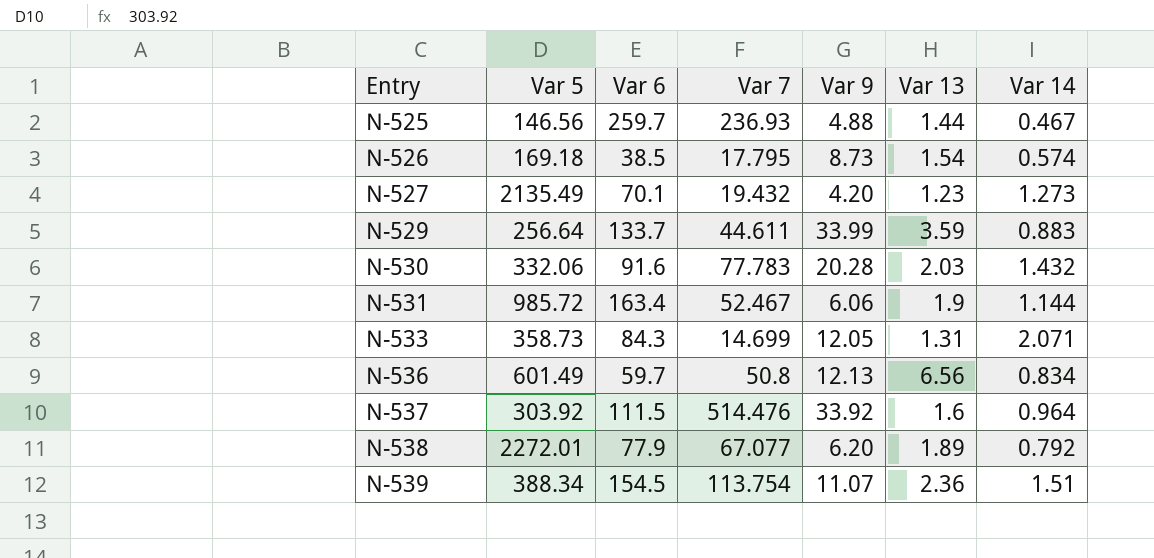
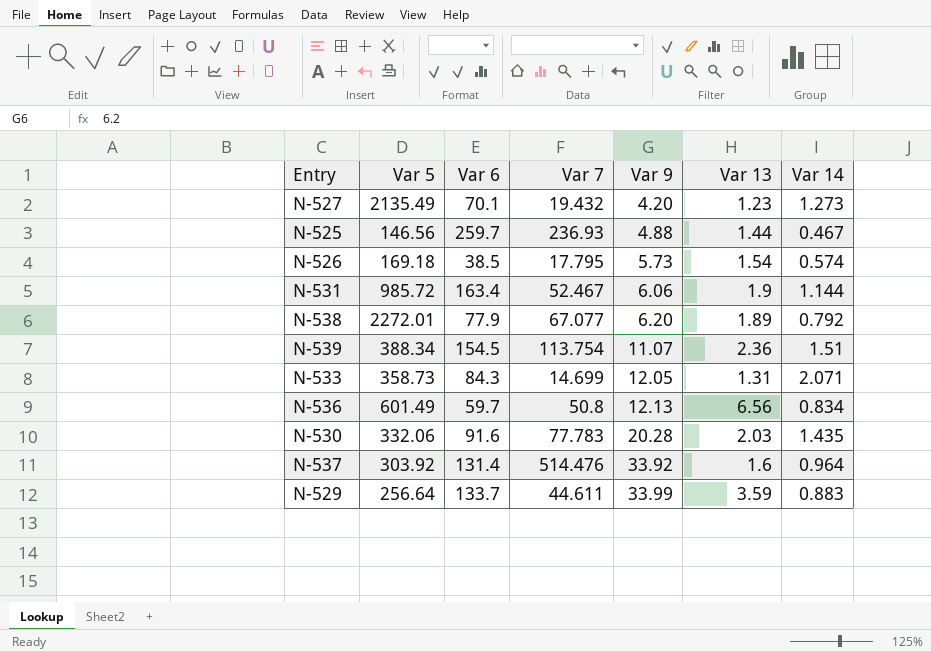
row order: Entry ascending -> Var 9 ascending
N-526 | Var 9: 8.73 -> 5.73
N-530 | Var 14: 1.432 -> 1.435
N-537 | Var 6: 111.5 -> 131.4

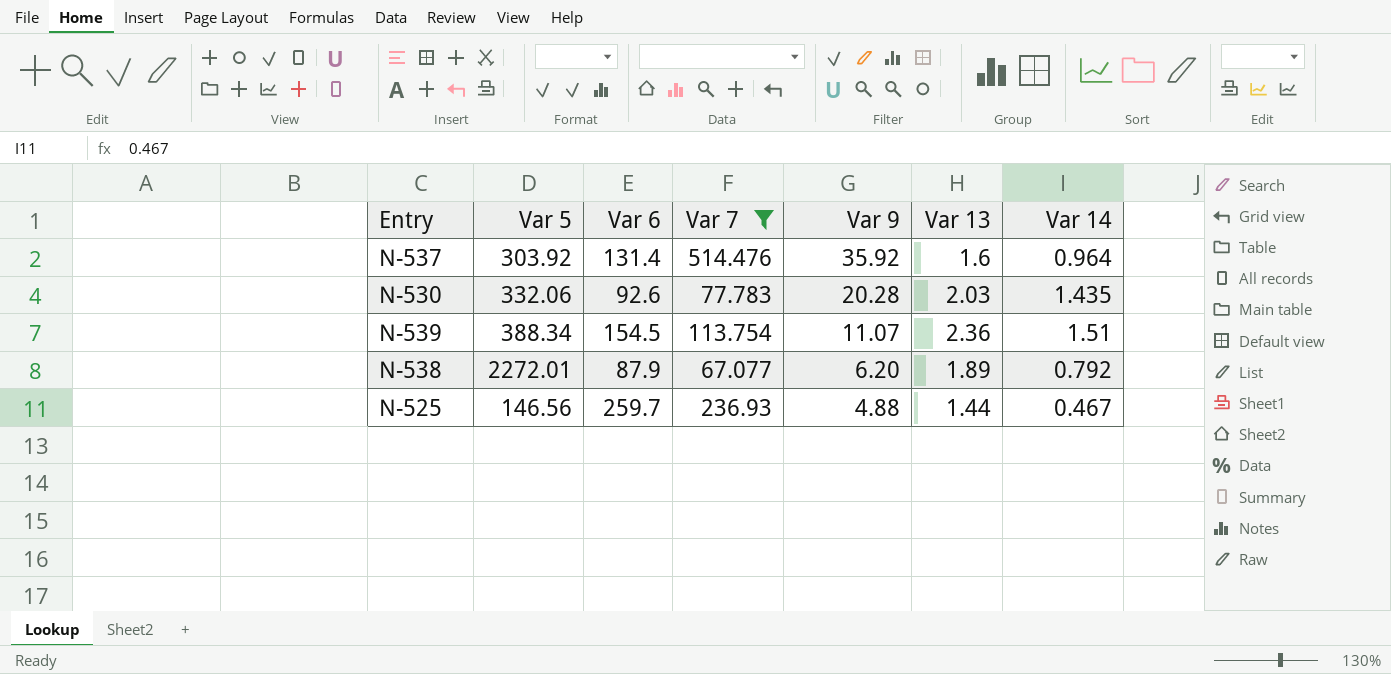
filter: none -> Var 7 >= 67.077
row order: Var 9 ascending -> Var 9 descending
N-537 | Var 9: 33.92 -> 35.92
N-530 | Var 6: 91.6 -> 92.6
N-538 | Var 6: 77.9 -> 87.9

